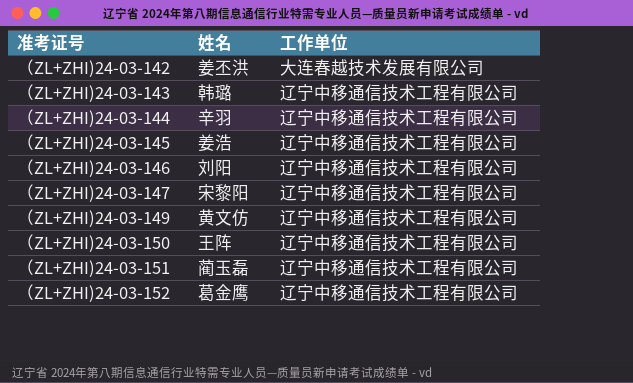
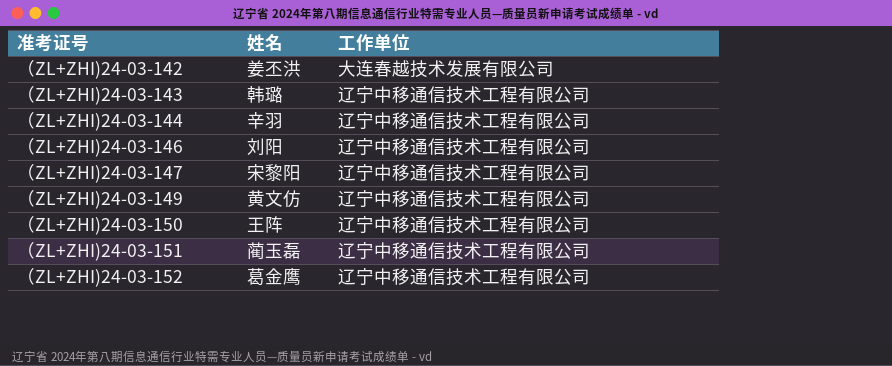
row （ZL+ZHI)24-03-145: 姜浩 | 辽宁中移通信技术工程有限公司 -> none

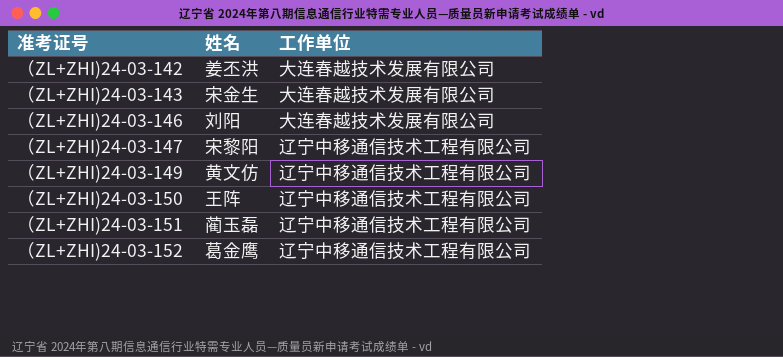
row （ZL+ZHI)24-03-144: 辛羽 | 辽宁中移通信技术工程有限公司 -> none
（ZL+ZHI)24-03-143 | 姓名: 韩璐 -> 宋金生
（ZL+ZHI)24-03-143 | 工作单位: 辽宁中移通信技术工程有限公司 -> 大连春越技术发展有限公司
（ZL+ZHI)24-03-146 | 工作单位: 辽宁中移通信技术工程有限公司 -> 大连春越技术发展有限公司

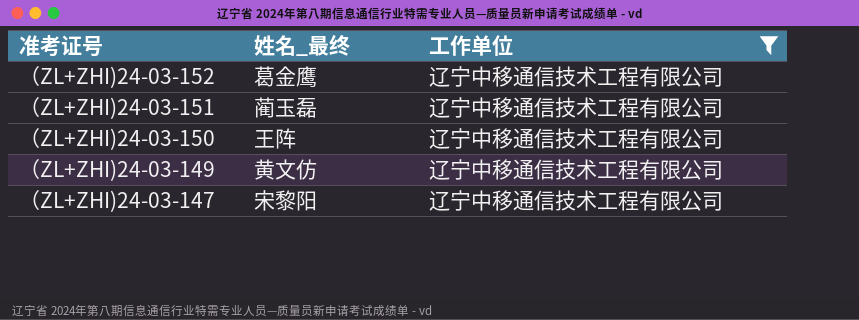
filter: none -> 工作单位 = 辽宁中移通信技术工程有限公司
row order: 准考证号 ascending -> 准考证号 descending
column name: 姓名 -> 姓名_最终

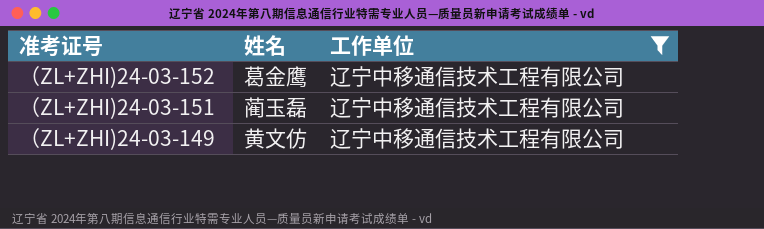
column name: 姓名_最终 -> 姓名
row （ZL+ZHI)24-03-150: 王阵 | 辽宁中移通信技术工程有限公司 -> none
row （ZL+ZHI)24-03-147: 宋黎阳 | 辽宁中移通信技术工程有限公司 -> none

